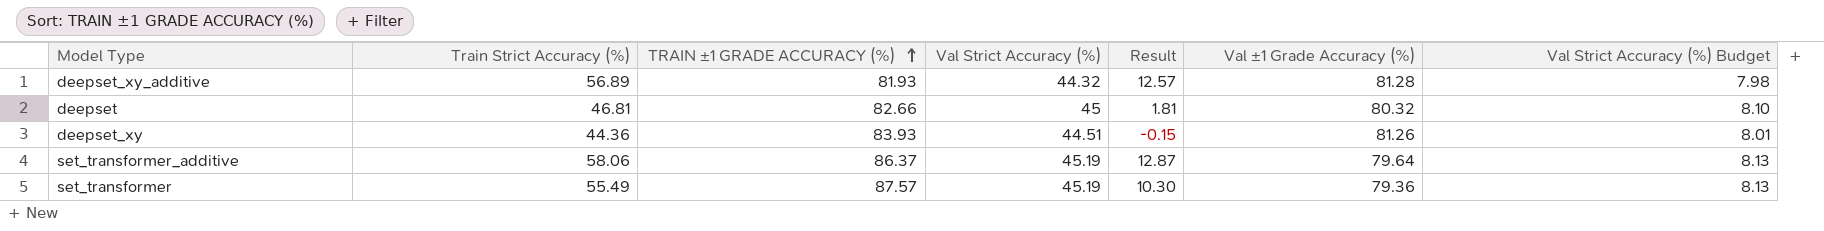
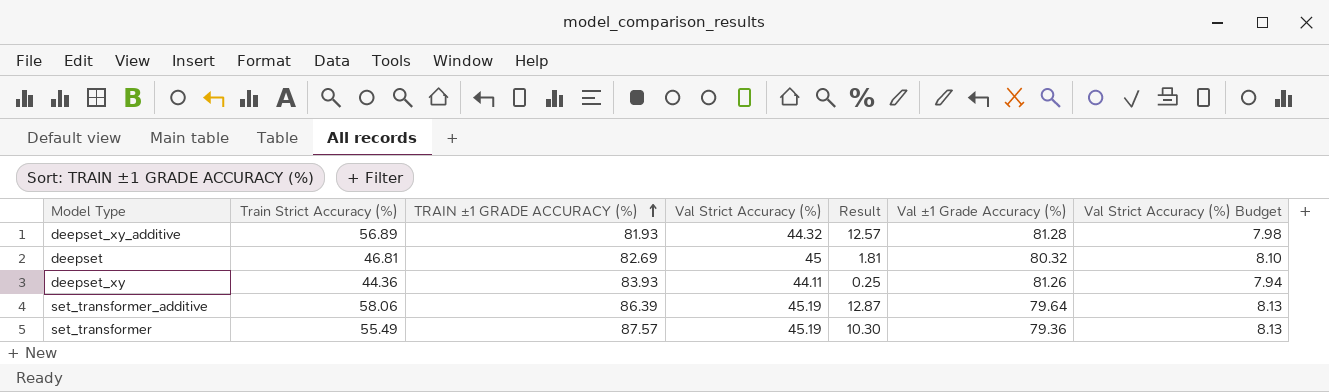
deepset | TRAIN ±1 GRADE ACCURACY (%): 82.66 -> 82.69
deepset_xy | Val Strict Accuracy (%): 44.51 -> 44.11
deepset_xy | Result: -0.15 -> 0.25
deepset_xy | Val Strict Accuracy (%) Budget: 8.01 -> 7.94
set_transformer_additive | TRAIN ±1 GRADE ACCURACY (%): 86.37 -> 86.39

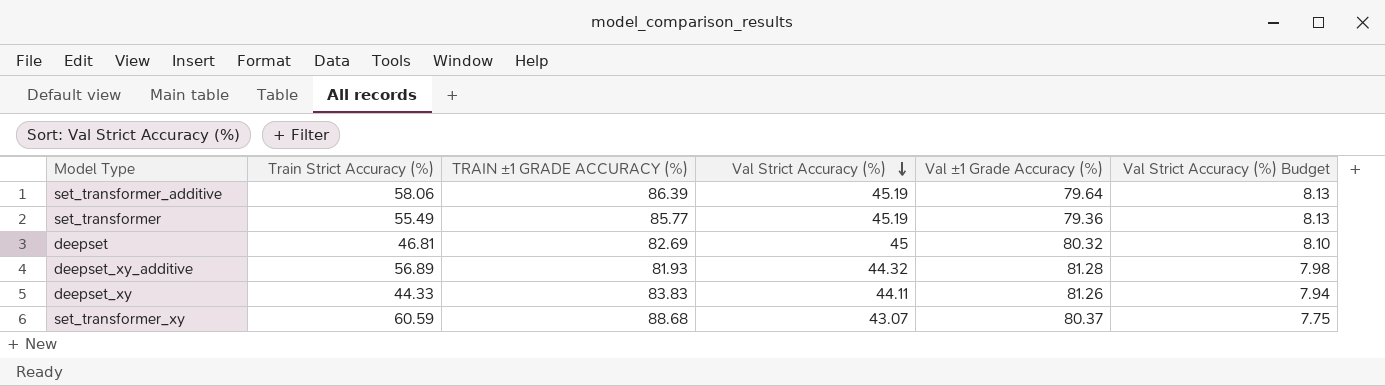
row order: TRAIN ±1 GRADE ACCURACY (%) ascending -> Val Strict Accuracy (%) descending
column Result | formula: [Train Strict Accuracy (%)] - [Val Strict Accuracy (%)] -> none
set_transformer | TRAIN ±1 GRADE ACCURACY (%): 87.57 -> 85.77
deepset_xy | Train Strict Accuracy (%): 44.36 -> 44.33
deepset_xy | TRAIN ±1 GRADE ACCURACY (%): 83.93 -> 83.83
row set_transformer_xy: none -> 60.59 | 88.68 | 43.07 | 80.37 | 7.75

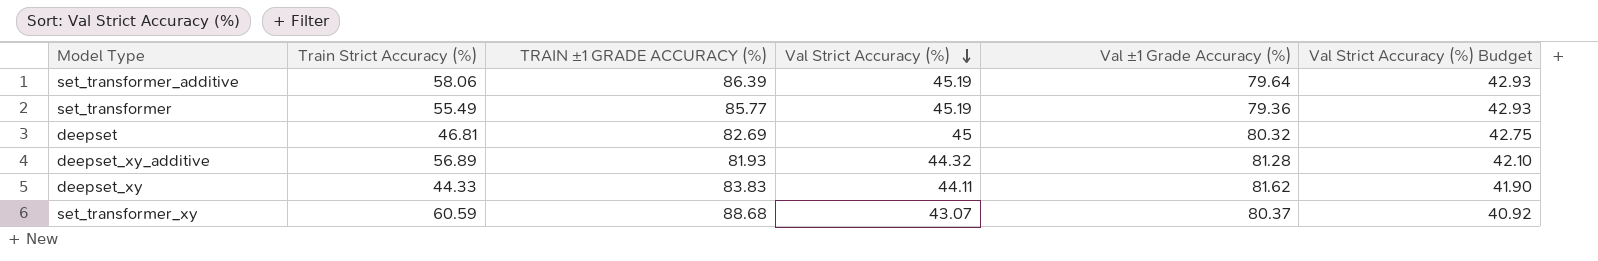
column Val Strict Accuracy (%) Budget | formula: [Val Strict Accuracy (%)] * 0.18 -> [Val Strict Accuracy (%)] * 0.95
deepset_xy | Val ±1 Grade Accuracy (%): 81.26 -> 81.62

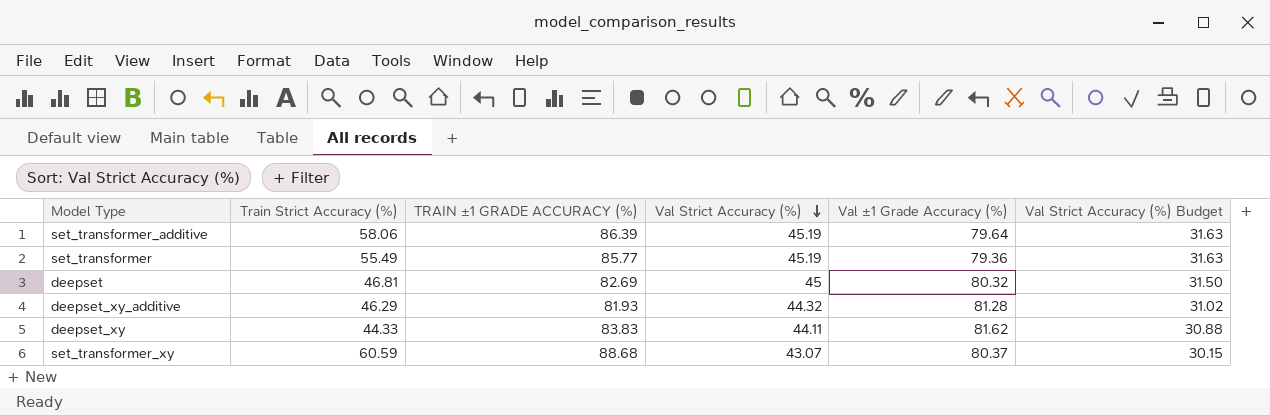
column Val Strict Accuracy (%) Budget | formula: [Val Strict Accuracy (%)] * 0.95 -> [Val Strict Accuracy (%)] * 0.7
deepset_xy_additive | Train Strict Accuracy (%): 56.89 -> 46.29

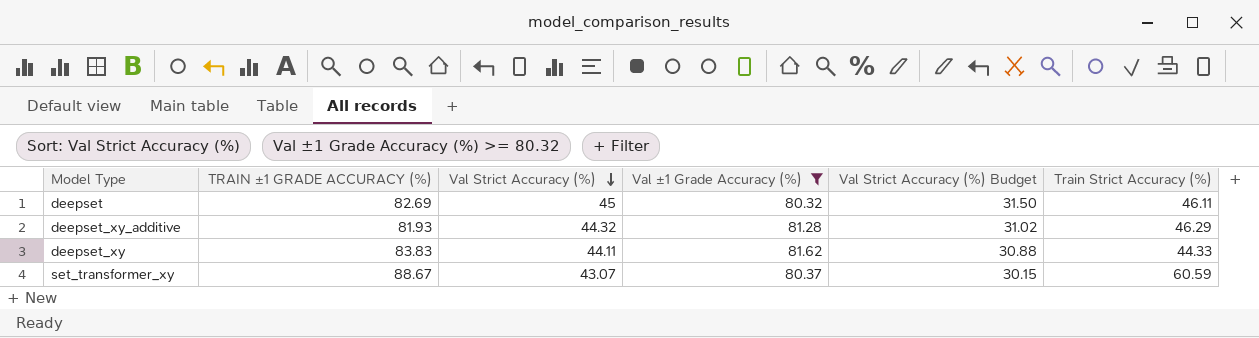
filter: none -> Val ±1 Grade Accuracy (%) >= 80.32
column Train Strict Accuracy (%) | position: 2 -> 6
deepset | Train Strict Accuracy (%): 46.81 -> 46.11
set_transformer_xy | TRAIN ±1 GRADE ACCURACY (%): 88.68 -> 88.67

